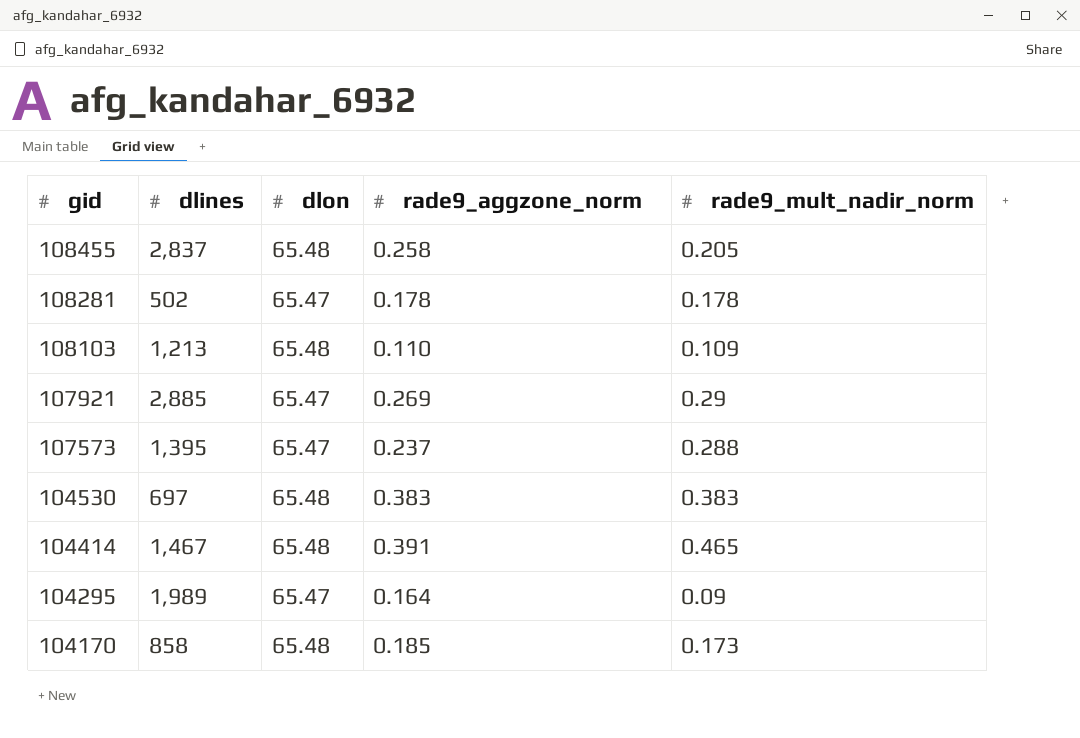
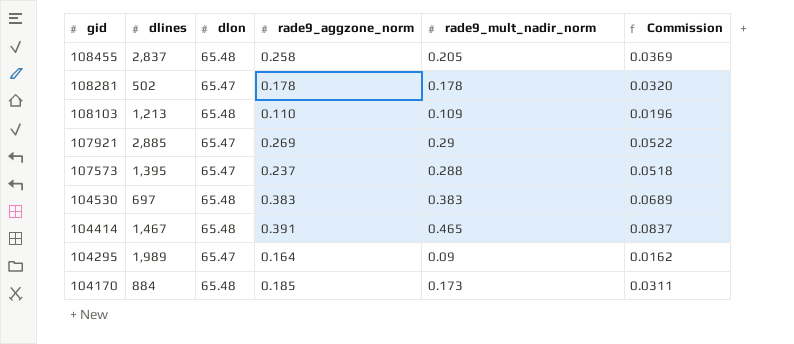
column Commission | formula: none -> [rade9_mult_nadir_norm] * 0.18
104170 | dlines: 858 -> 884

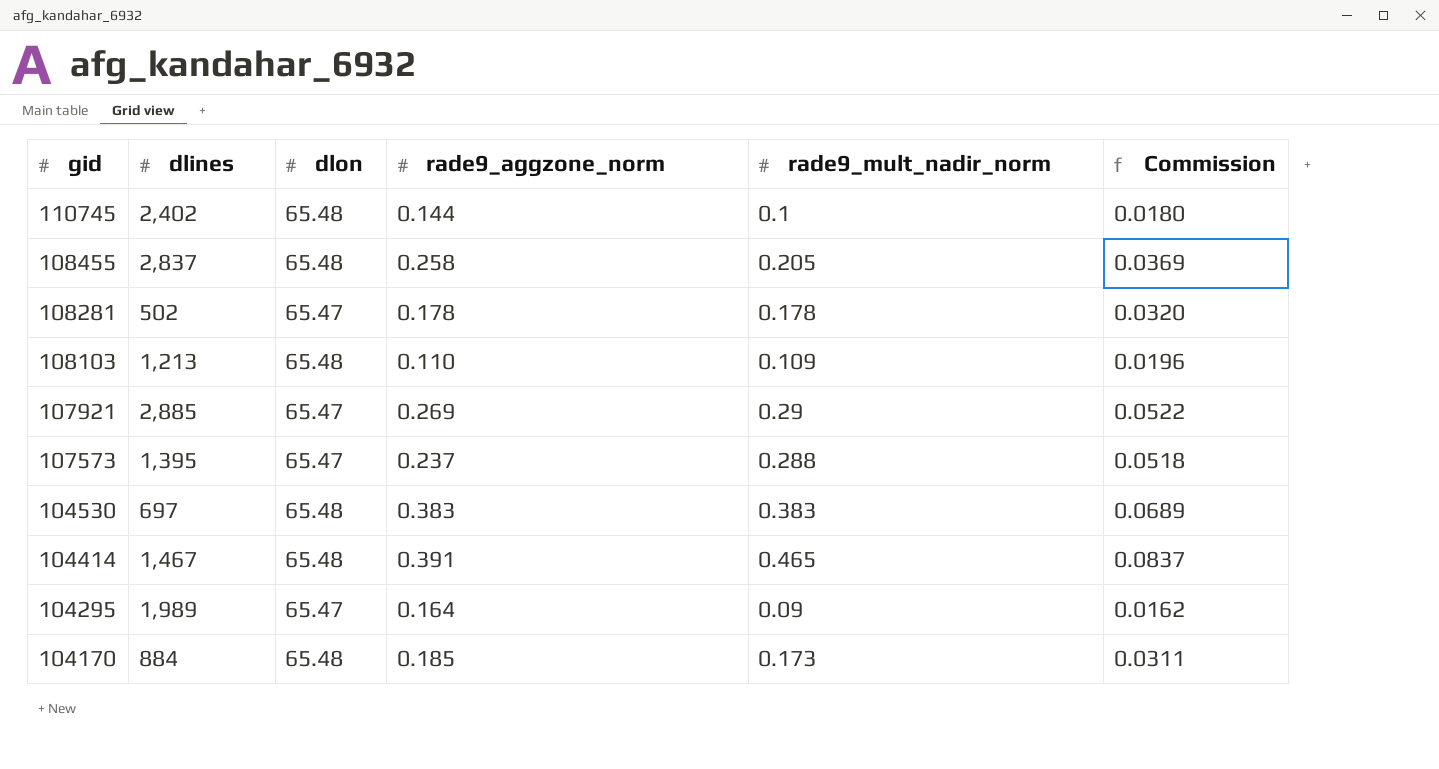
row 110745: none -> 2,402 | 65.48 | 0.144 | 0.1 | 0.0180

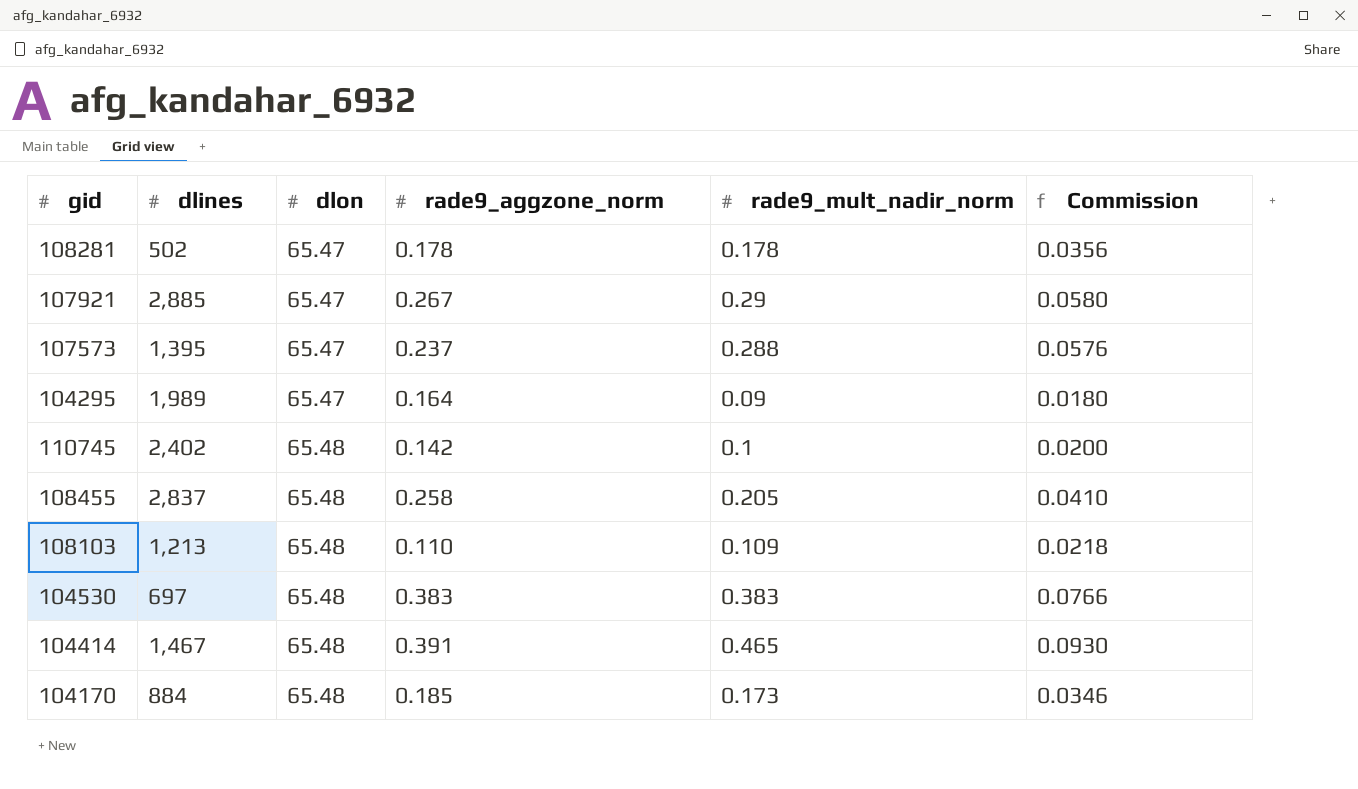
row order: gid descending -> dlon ascending
column Commission | formula: [rade9_mult_nadir_norm] * 0.18 -> [rade9_mult_nadir_norm] * 0.2
107921 | rade9_aggzone_norm: 0.269 -> 0.267
110745 | rade9_aggzone_norm: 0.144 -> 0.142

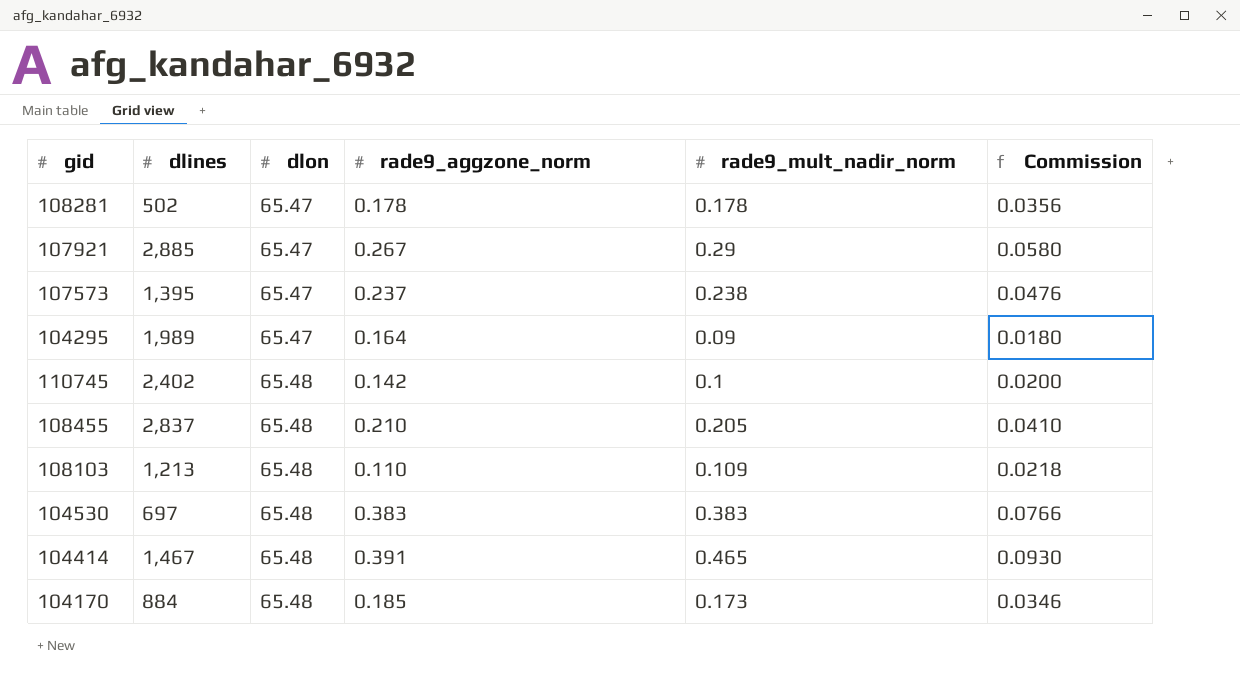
107573 | rade9_mult_nadir_norm: 0.288 -> 0.238
107573 | Commission: 0.0576 -> 0.0476
108455 | rade9_aggzone_norm: 0.258 -> 0.210

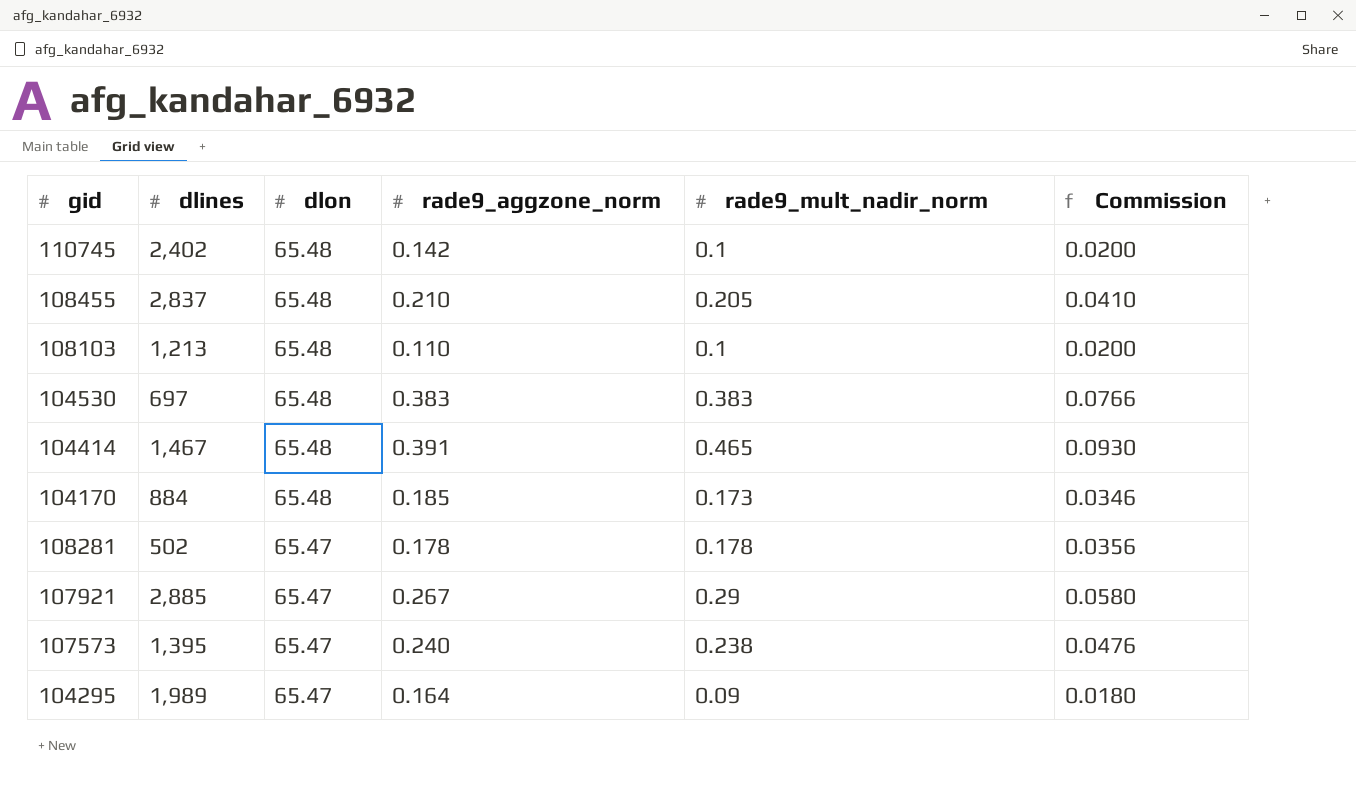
row order: dlon ascending -> dlon descending
108103 | rade9_mult_nadir_norm: 0.109 -> 0.1
108103 | Commission: 0.0218 -> 0.0200
107573 | rade9_aggzone_norm: 0.237 -> 0.240

